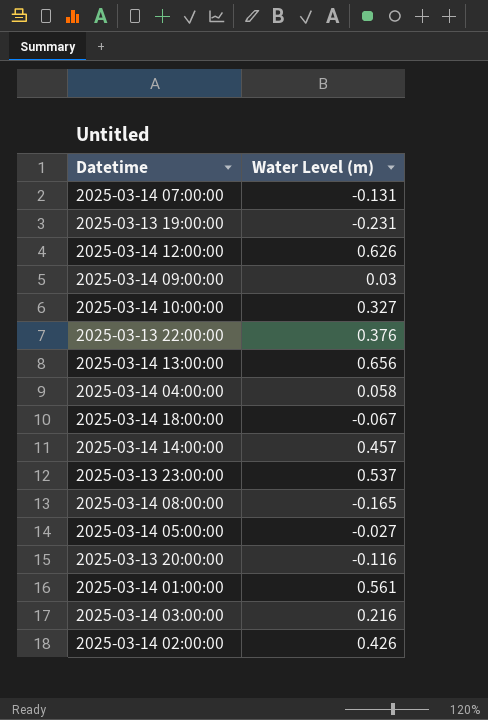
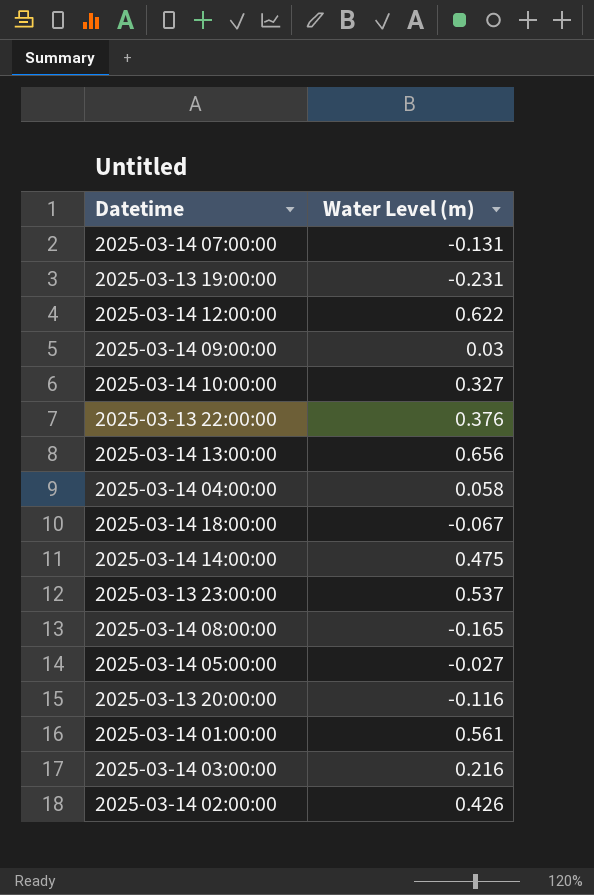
2025-03-14 12:00:00 | Water Level (m): 0.626 -> 0.622
2025-03-14 14:00:00 | Water Level (m): 0.457 -> 0.475

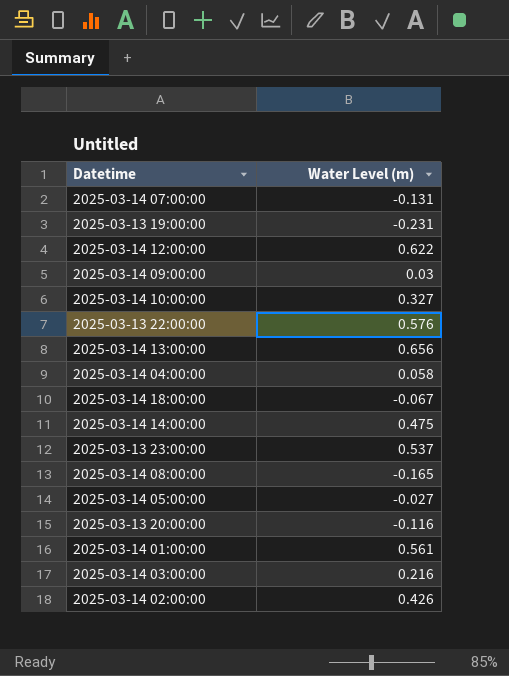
2025-03-13 22:00:00 | Water Level (m): 0.376 -> 0.576

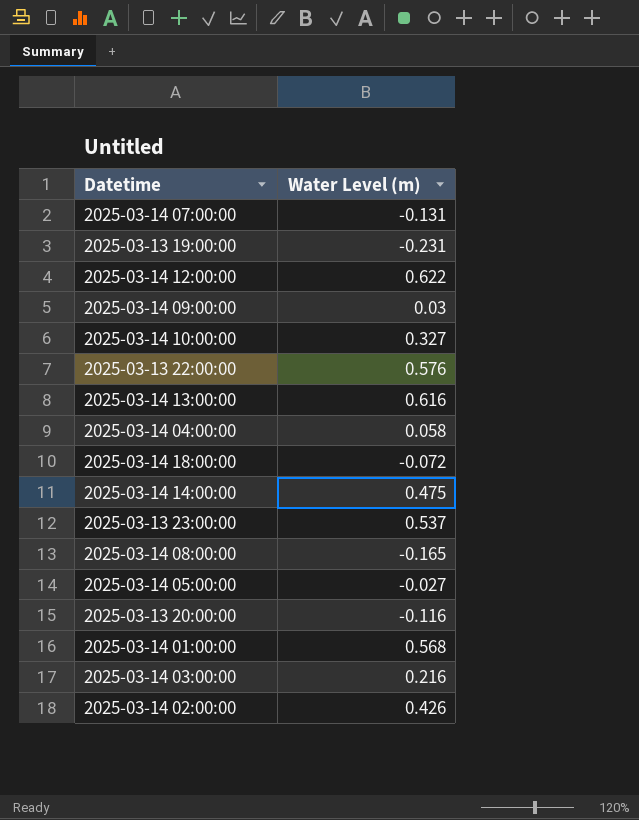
2025-03-14 13:00:00 | Water Level (m): 0.656 -> 0.616
2025-03-14 18:00:00 | Water Level (m): -0.067 -> -0.072
2025-03-14 01:00:00 | Water Level (m): 0.561 -> 0.568

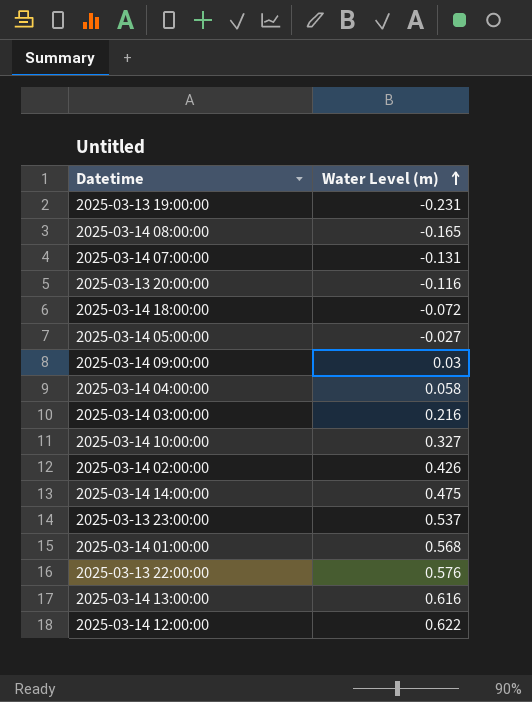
row order: none -> Water Level (m) ascending

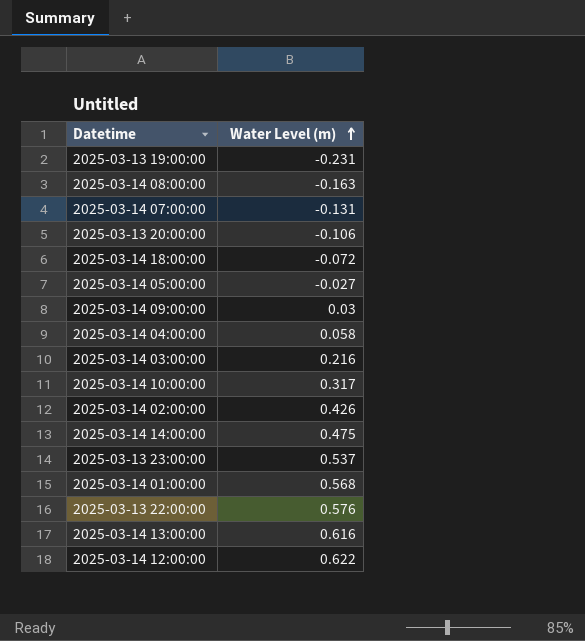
2025-03-14 08:00:00 | Water Level (m): -0.165 -> -0.163
2025-03-13 20:00:00 | Water Level (m): -0.116 -> -0.106
2025-03-14 10:00:00 | Water Level (m): 0.327 -> 0.317

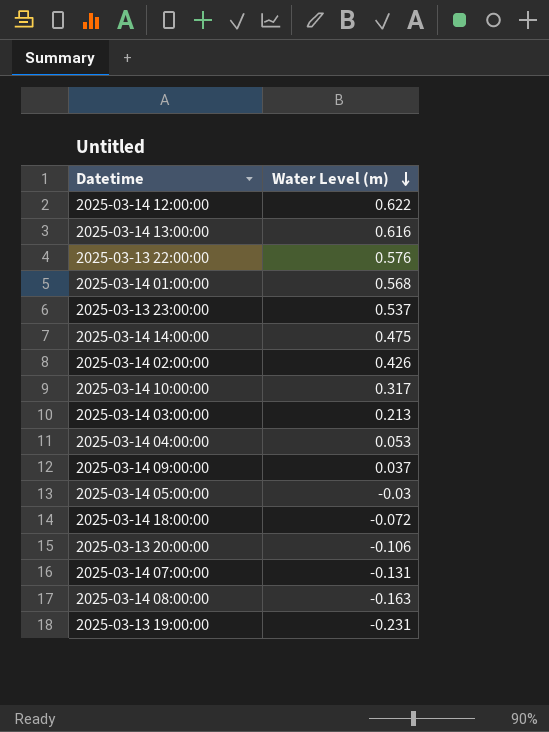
row order: Water Level (m) ascending -> Water Level (m) descending
2025-03-14 03:00:00 | Water Level (m): 0.216 -> 0.213
2025-03-14 04:00:00 | Water Level (m): 0.058 -> 0.053
2025-03-14 09:00:00 | Water Level (m): 0.03 -> 0.037
2025-03-14 05:00:00 | Water Level (m): -0.027 -> -0.03

